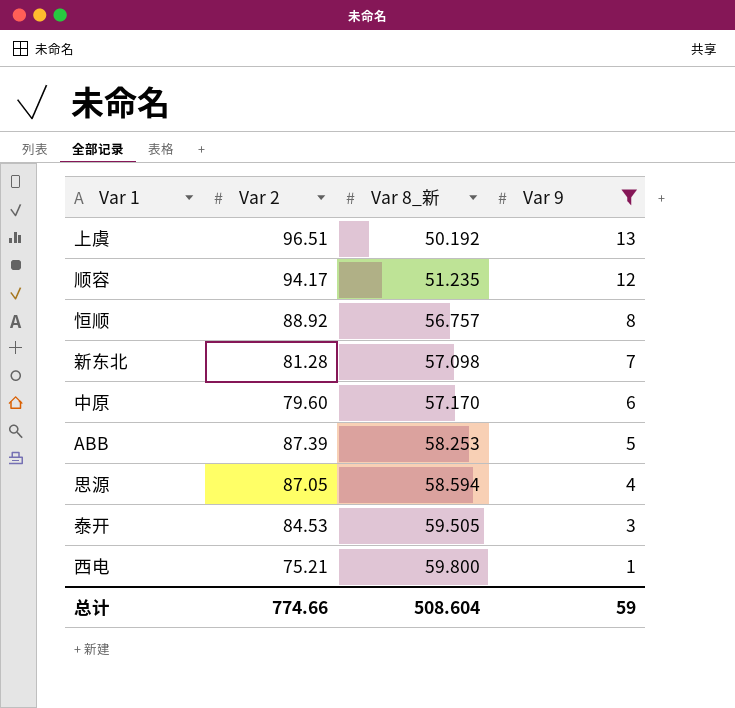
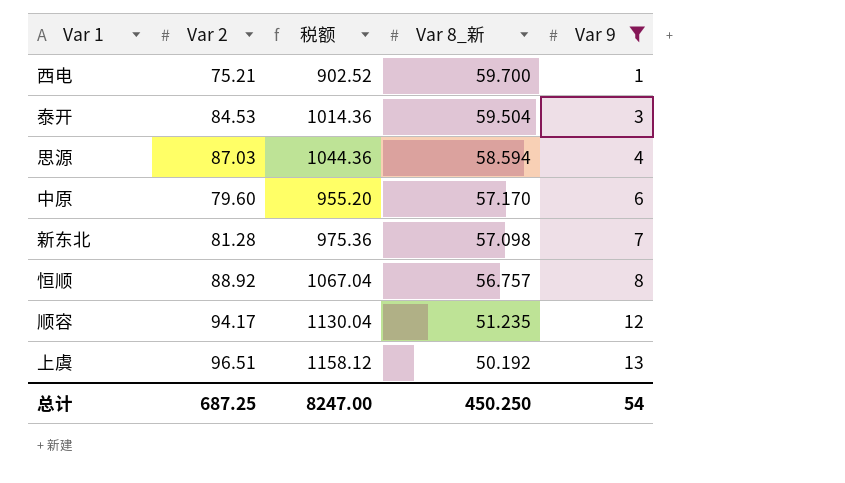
row order: Var 8_新 ascending -> Var 8_新 descending
column 税额 | formula: none -> [Var 2] * 12
row ABB: 87.39 | 58.253 | 5 -> none
西电 | Var 8_新: 59.800 -> 59.700
泰开 | Var 8_新: 59.505 -> 59.504
思源 | Var 2: 87.05 -> 87.03
总计 | Var 2: 774.66 -> 687.25
总计 | Var 8_新: 508.604 -> 450.250
总计 | Var 9: 59 -> 54

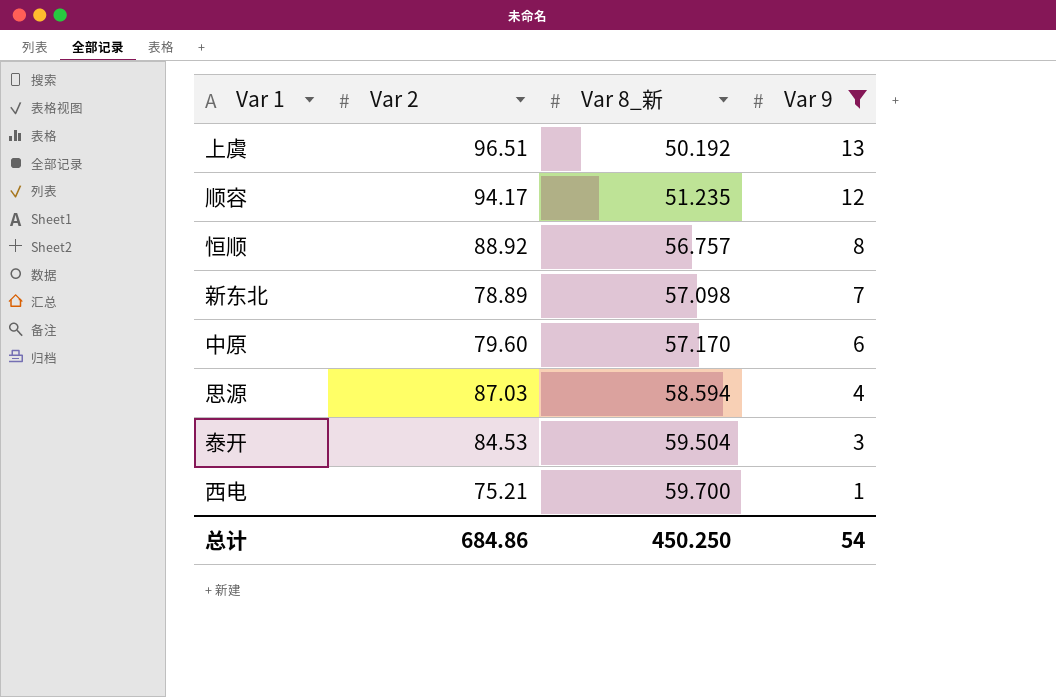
row order: Var 8_新 descending -> Var 8_新 ascending
column 税额 | formula: [Var 2] * 12 -> none
新东北 | Var 2: 81.28 -> 78.89
总计 | Var 2: 687.25 -> 684.86

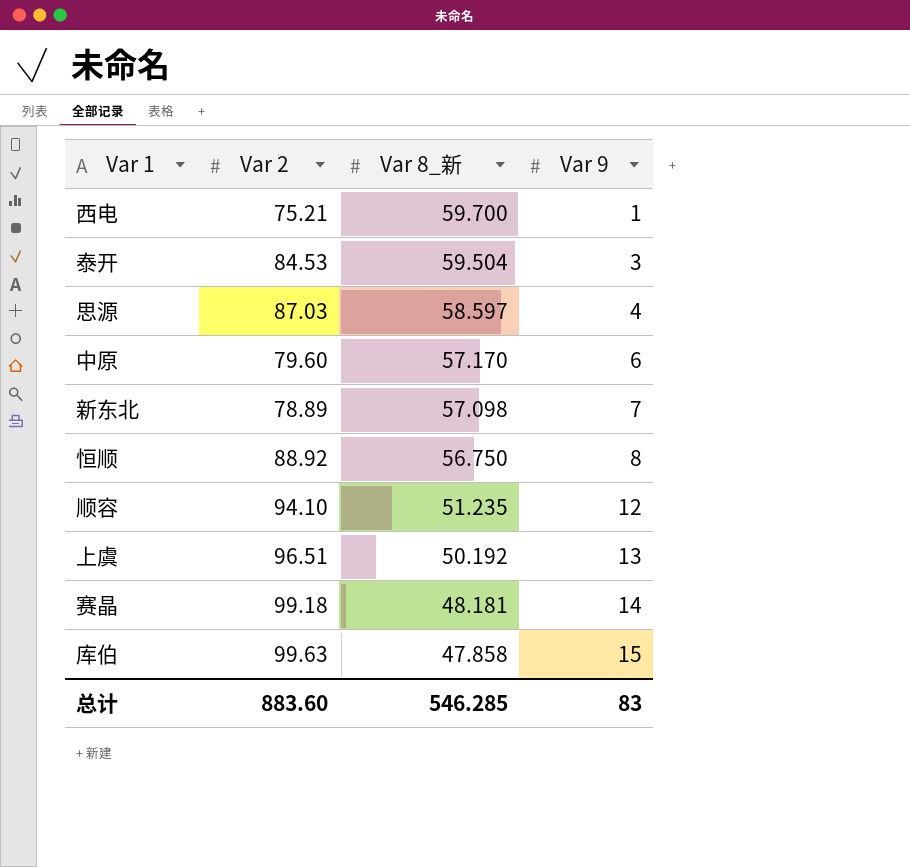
filter: Var 9 <= 13 -> none
row order: Var 8_新 ascending -> Var 8_新 descending
思源 | Var 8_新: 58.594 -> 58.597
恒顺 | Var 8_新: 56.757 -> 56.750
顺容 | Var 2: 94.17 -> 94.10
总计 | Var 2: 684.86 -> 883.60
总计 | Var 8_新: 450.250 -> 546.285
总计 | Var 9: 54 -> 83

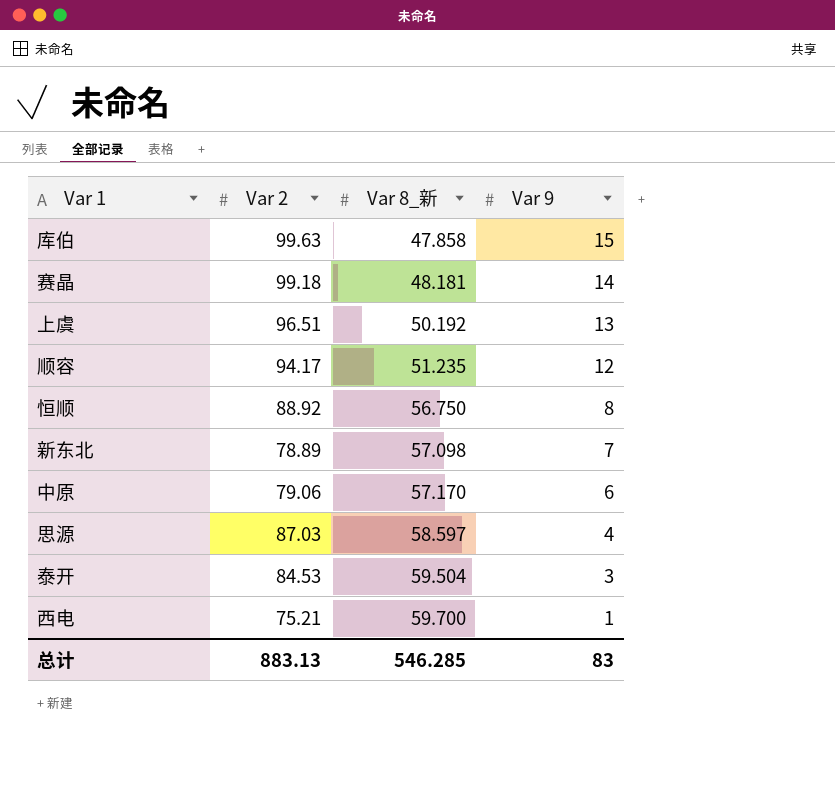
row order: Var 8_新 descending -> Var 8_新 ascending
顺容 | Var 2: 94.10 -> 94.17
中原 | Var 2: 79.60 -> 79.06
总计 | Var 2: 883.60 -> 883.13

